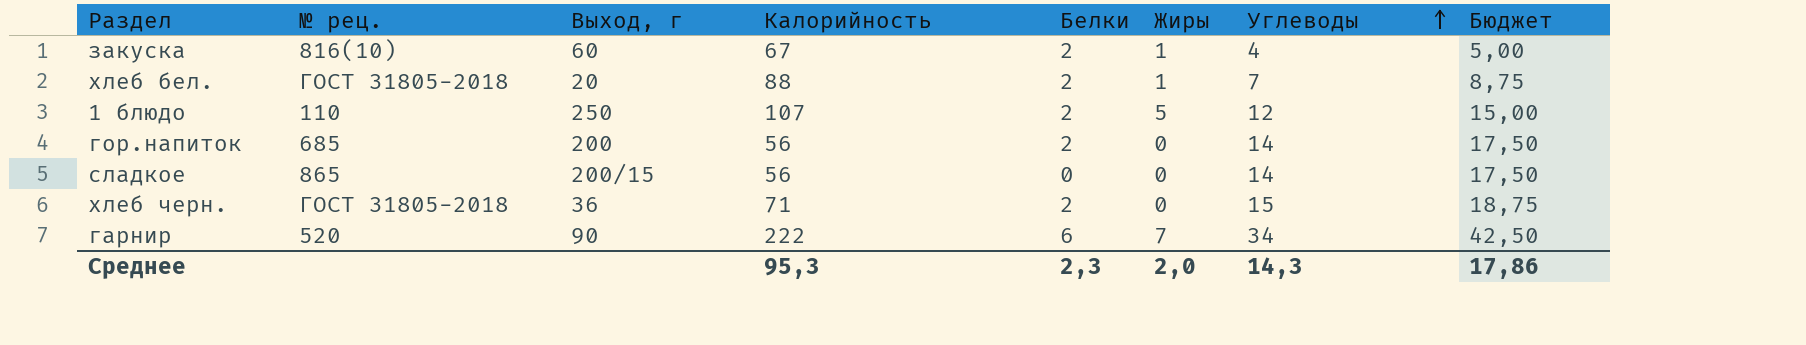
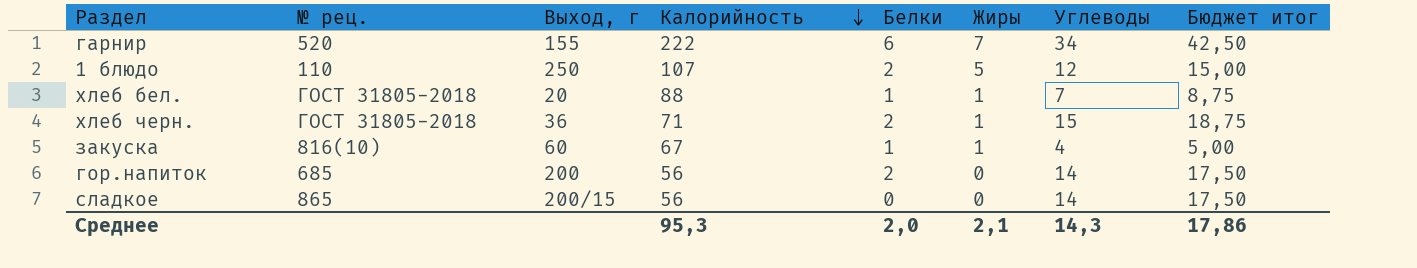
row order: Углеводы ascending -> Калорийность descending
column name: Бюджет -> Бюджет итог
гарнир | Выход, г: 90 -> 155
хлеб бел. | Белки: 2 -> 1
хлеб черн. | Жиры: 0 -> 1
закуска | Белки: 2 -> 1
Среднее | Белки: 2,3 -> 2,0
Среднее | Жиры: 2,0 -> 2,1

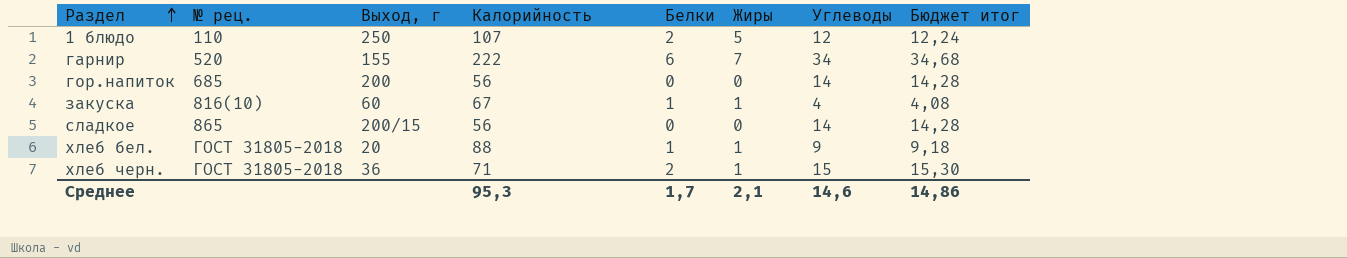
row order: Калорийность descending -> Раздел ascending
column Бюджет итог | formula: [Углеводы] * 1,25 -> [Углеводы] * 1,02
гор.напиток | Белки: 2 -> 0
хлеб бел. | Углеводы: 7 -> 9
Среднее | Белки: 2,0 -> 1,7
Среднее | Углеводы: 14,3 -> 14,6
Среднее | Бюджет итог: 17,86 -> 14,86

